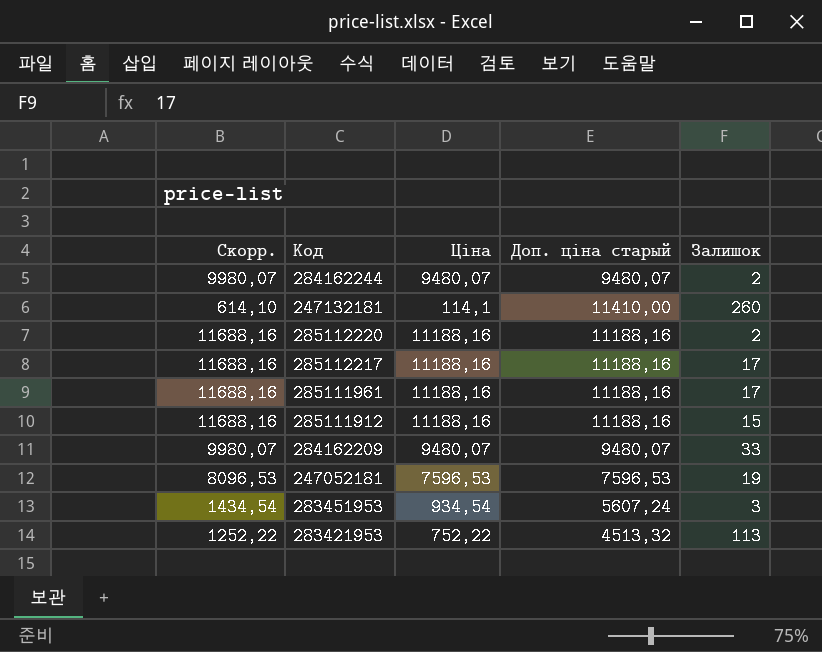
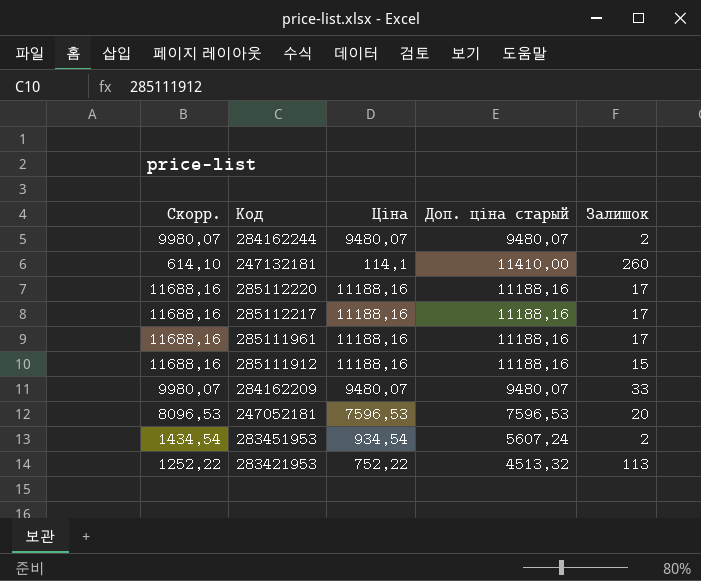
285112220 | Залишок: 2 -> 17
247052181 | Залишок: 19 -> 20
283451953 | Залишок: 3 -> 2

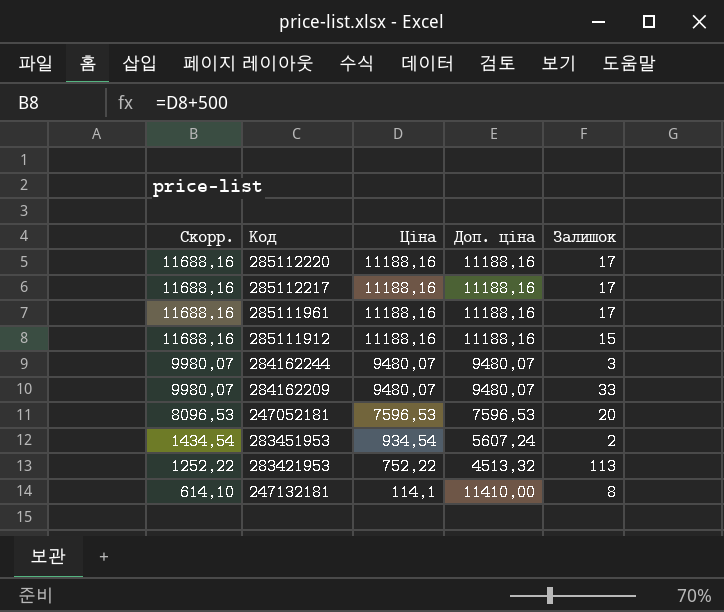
row order: none -> Скорр. descending
column name: Доп. ціна старый -> Доп. ціна
284162244 | Залишок: 2 -> 3
247132181 | Залишок: 260 -> 8

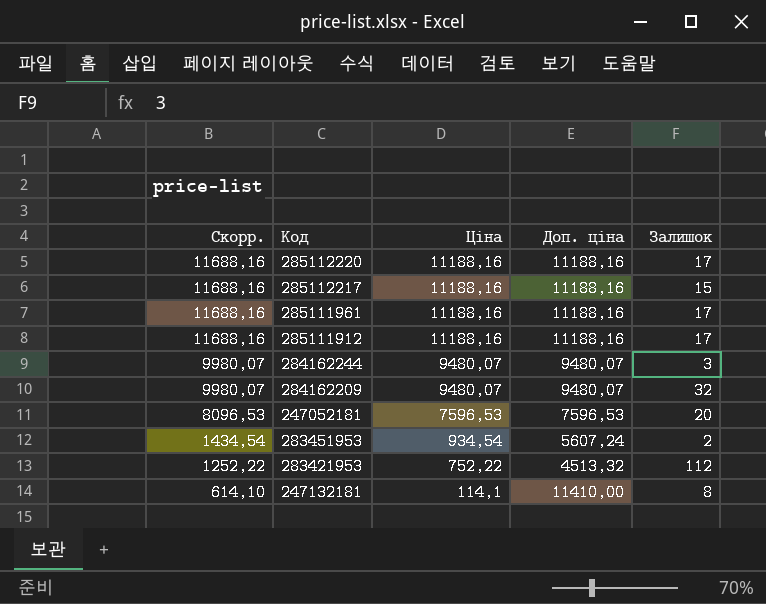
285112217 | Залишок: 17 -> 15
285111912 | Залишок: 15 -> 17
284162209 | Залишок: 33 -> 32
283421953 | Залишок: 113 -> 112

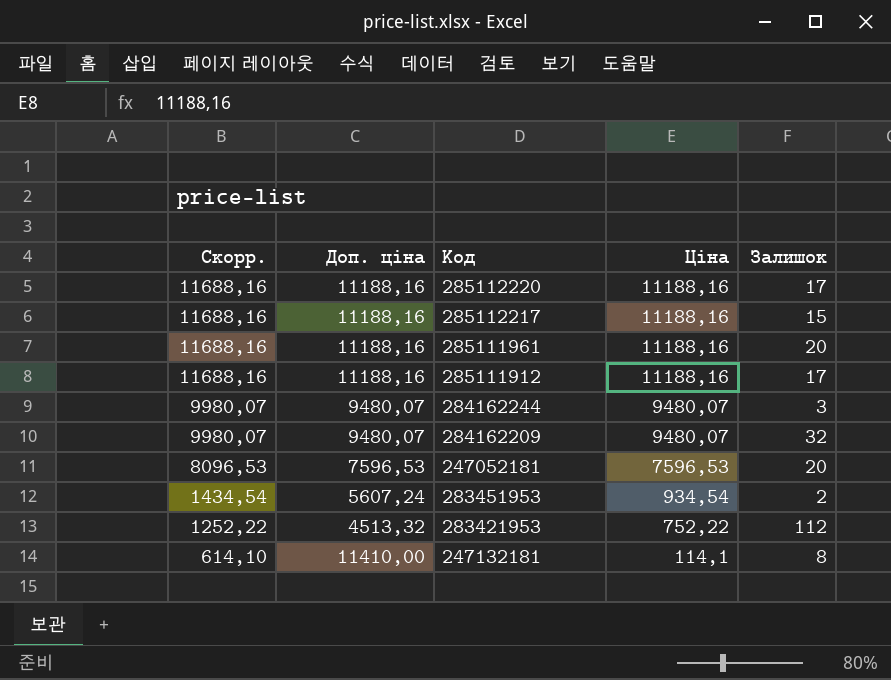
column Доп. ціна | position: 4 -> 2
285111961 | Залишок: 17 -> 20

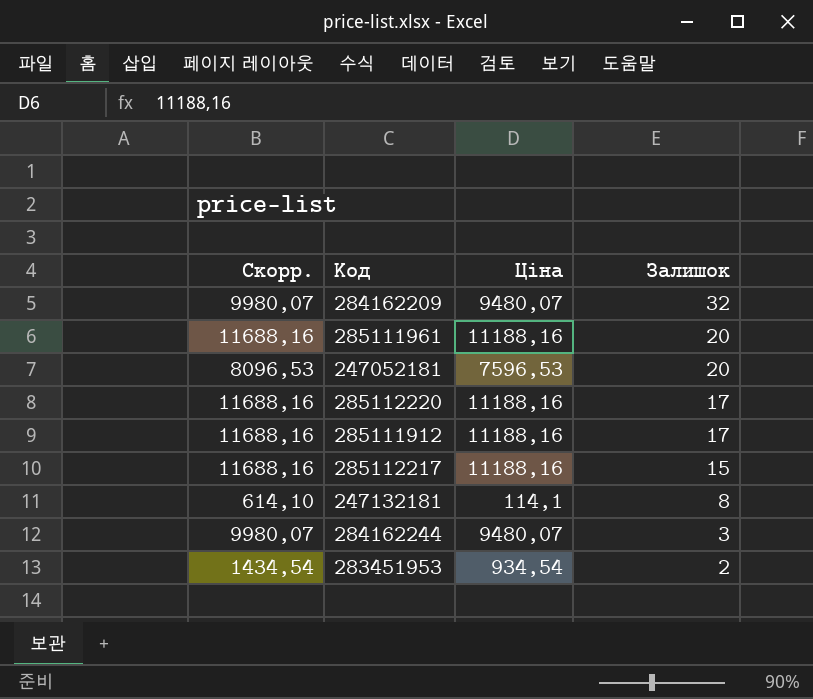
row order: Скорр. descending -> Залишок descending
column Доп. ціна | position: 2 -> none
row 283421953: 1252,22 | 4513,32 | 752,22 | 112 -> none

